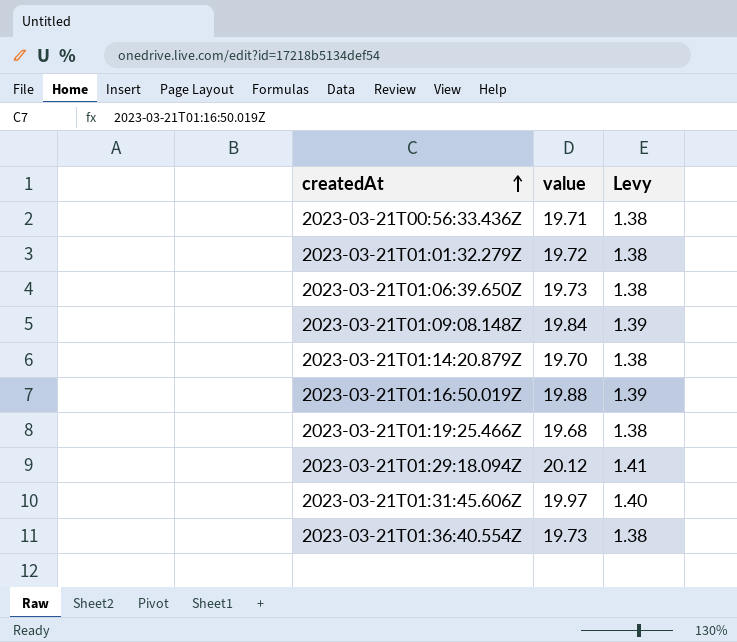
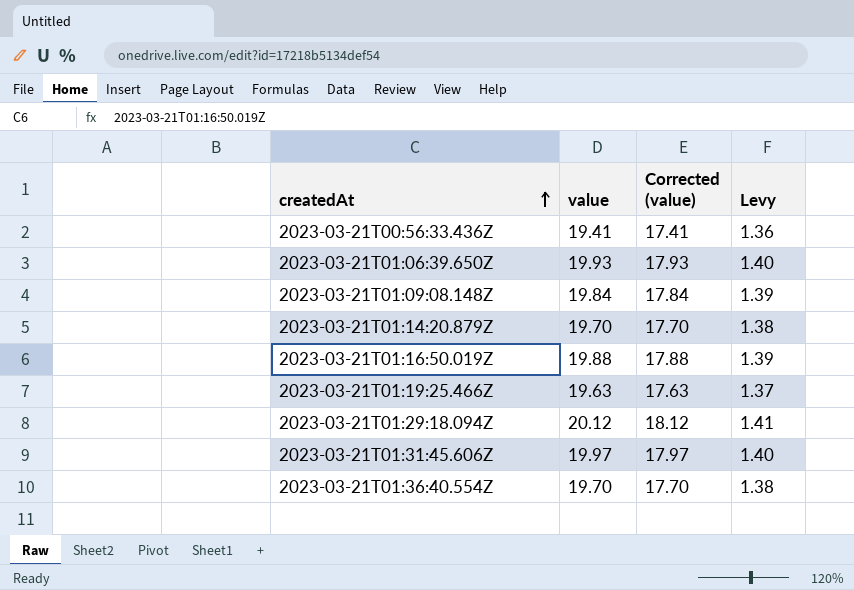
column Corrected (value) | formula: none -> [value] - 2
row 2023-03-21T01:01:32.279Z: 19.72 | 1.38 -> none
2023-03-21T00:56:33.436Z | value: 19.71 -> 19.41
2023-03-21T00:56:33.436Z | Levy: 1.38 -> 1.36
2023-03-21T01:06:39.650Z | value: 19.73 -> 19.93
2023-03-21T01:06:39.650Z | Levy: 1.38 -> 1.40
2023-03-21T01:19:25.466Z | value: 19.68 -> 19.63
2023-03-21T01:19:25.466Z | Levy: 1.38 -> 1.37
2023-03-21T01:36:40.554Z | value: 19.73 -> 19.70

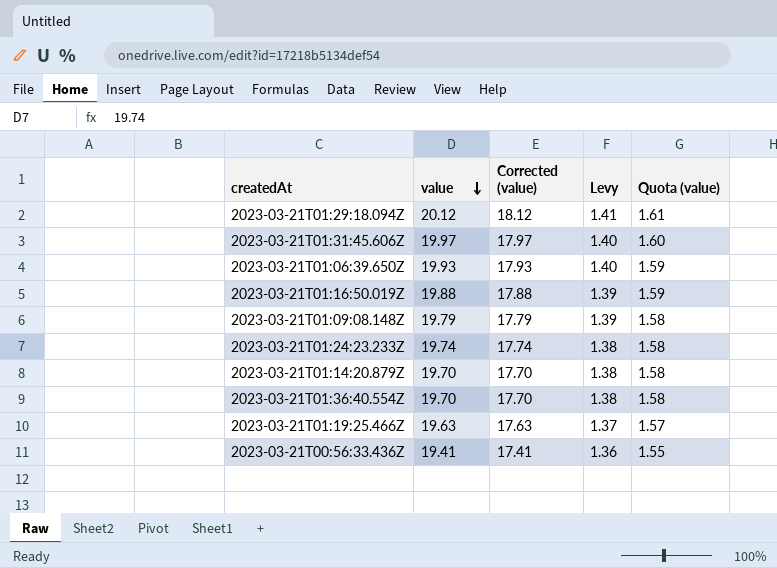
row order: createdAt ascending -> value descending
column Quota (value) | formula: none -> [value] * 0.08
2023-03-21T01:09:08.148Z | value: 19.84 -> 19.79
2023-03-21T01:09:08.148Z | Corrected (value): 17.84 -> 17.79
row 2023-03-21T01:24:23.233Z: none -> 19.74 | 17.74 | 1.38 | 1.58

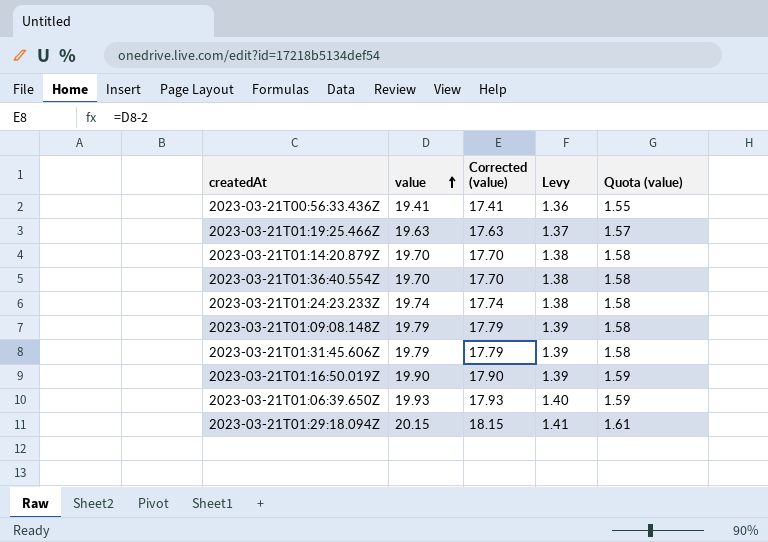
row order: value descending -> value ascending
2023-03-21T01:31:45.606Z | value: 19.97 -> 19.79
2023-03-21T01:31:45.606Z | Corrected (value): 17.97 -> 17.79
2023-03-21T01:31:45.606Z | Levy: 1.40 -> 1.39
2023-03-21T01:31:45.606Z | Quota (value): 1.60 -> 1.58
2023-03-21T01:16:50.019Z | value: 19.88 -> 19.90
2023-03-21T01:16:50.019Z | Corrected (value): 17.88 -> 17.90
2023-03-21T01:29:18.094Z | value: 20.12 -> 20.15
2023-03-21T01:29:18.094Z | Corrected (value): 18.12 -> 18.15

